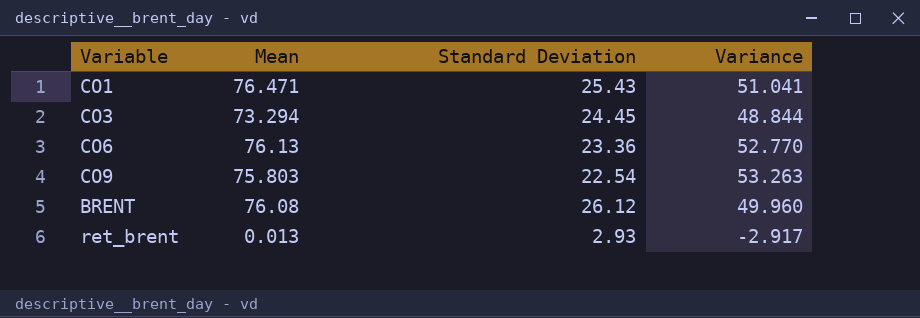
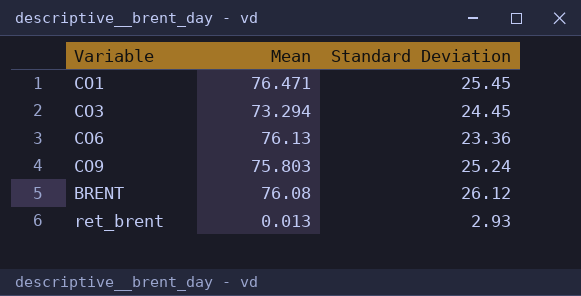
column Variance | formula: [Mean] - [Standard Deviation] -> none
CO1 | Standard Deviation: 25.43 -> 25.45
CO9 | Standard Deviation: 22.54 -> 25.24

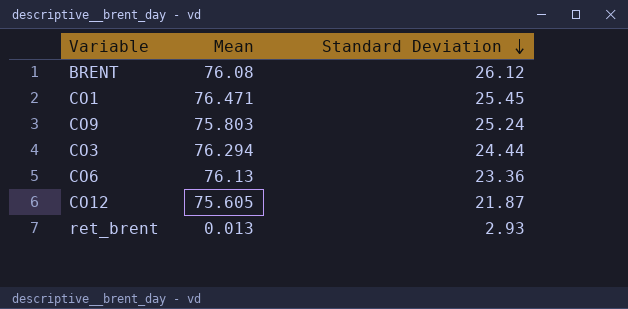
row order: none -> Standard Deviation descending
CO3 | Mean: 73.294 -> 76.294
CO3 | Standard Deviation: 24.45 -> 24.44
row CO12: none -> 75.605 | 21.87

